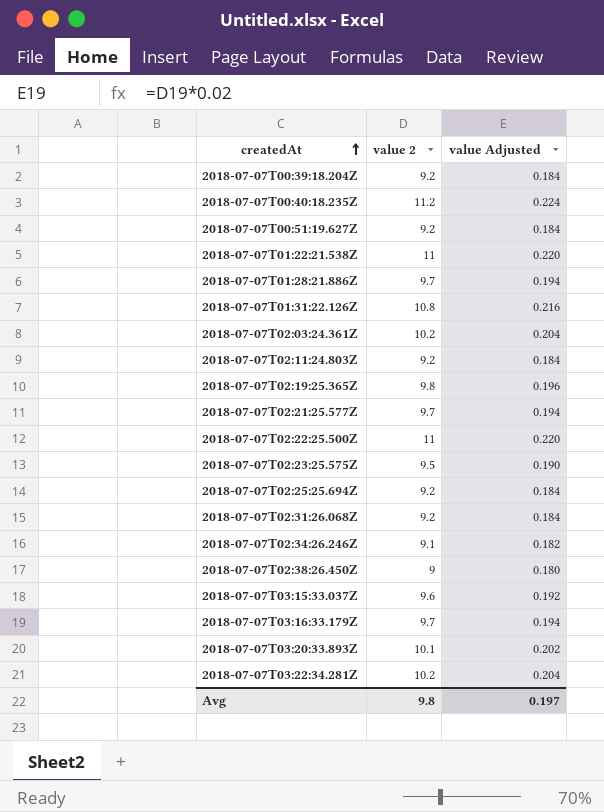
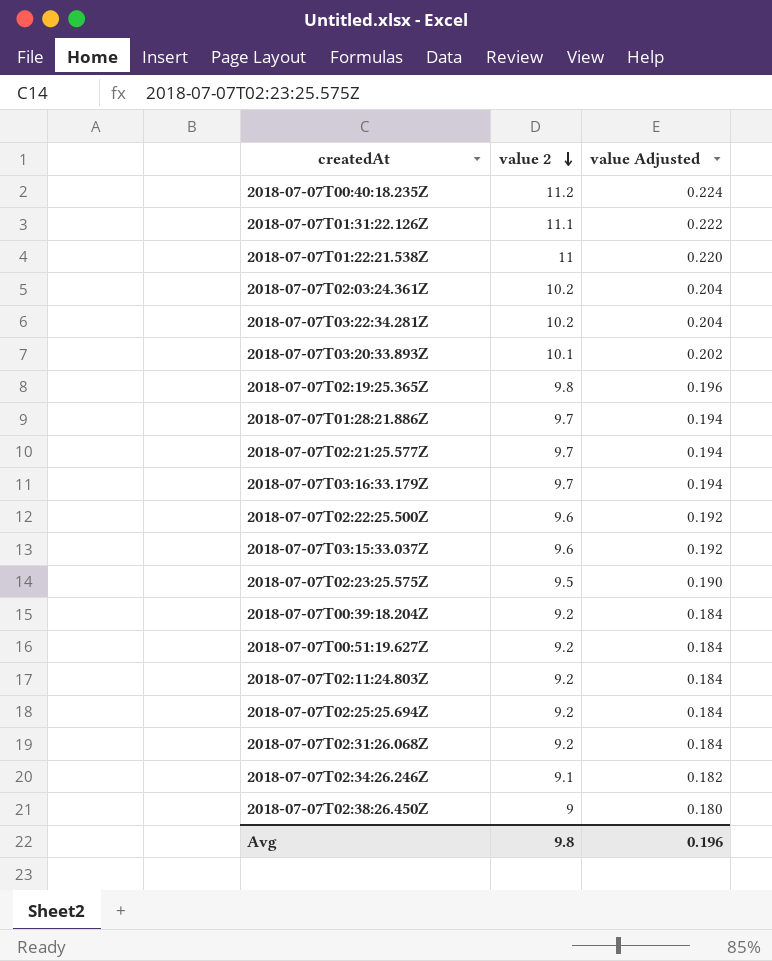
row order: createdAt ascending -> value 2 descending
2018-07-07T01:31:22.126Z | value 2: 10.8 -> 11.1
2018-07-07T01:31:22.126Z | value Adjusted: 0.216 -> 0.222
2018-07-07T02:22:25.500Z | value 2: 11 -> 9.6
2018-07-07T02:22:25.500Z | value Adjusted: 0.220 -> 0.192
Avg | value Adjusted: 0.197 -> 0.196

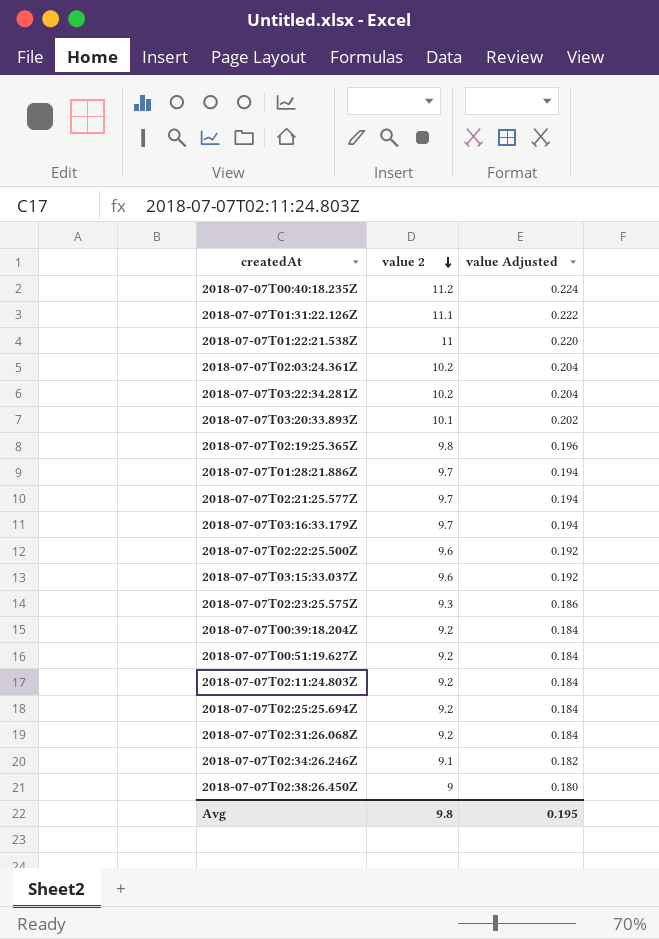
2018-07-07T02:23:25.575Z | value 2: 9.5 -> 9.3
2018-07-07T02:23:25.575Z | value Adjusted: 0.190 -> 0.186
Avg | value Adjusted: 0.196 -> 0.195

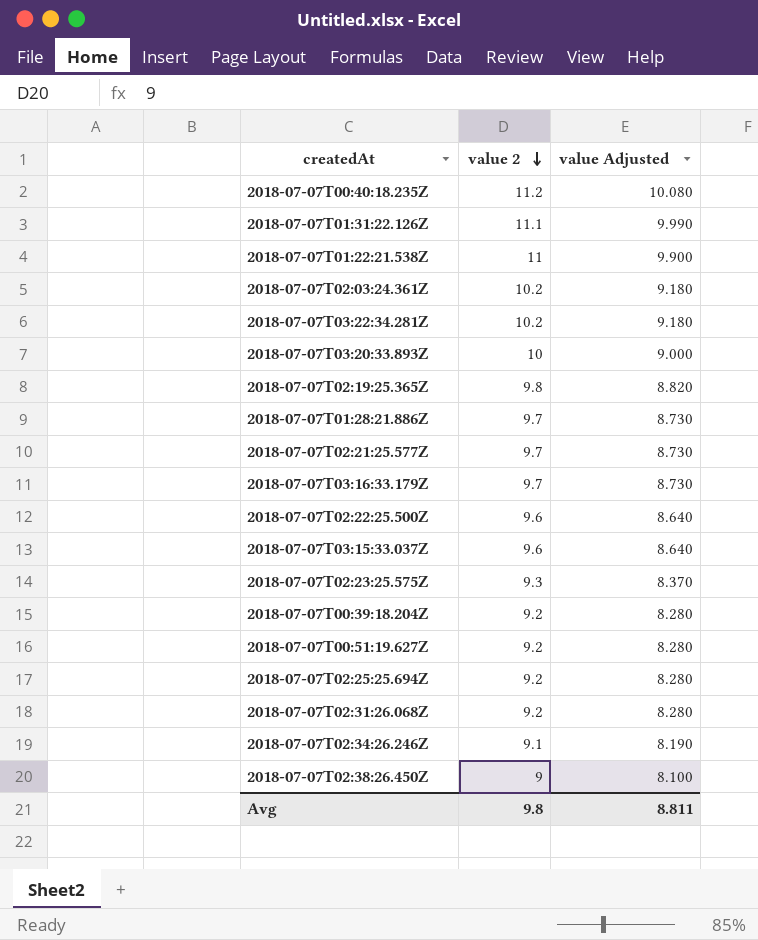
column value Adjusted | formula: [value 2] * 0.02 -> [value 2] * 0.9
row 2018-07-07T02:11:24.803Z: 9.2 | 0.184 -> none
2018-07-07T03:20:33.893Z | value 2: 10.1 -> 10
Avg | value Adjusted: 0.195 -> 8.811

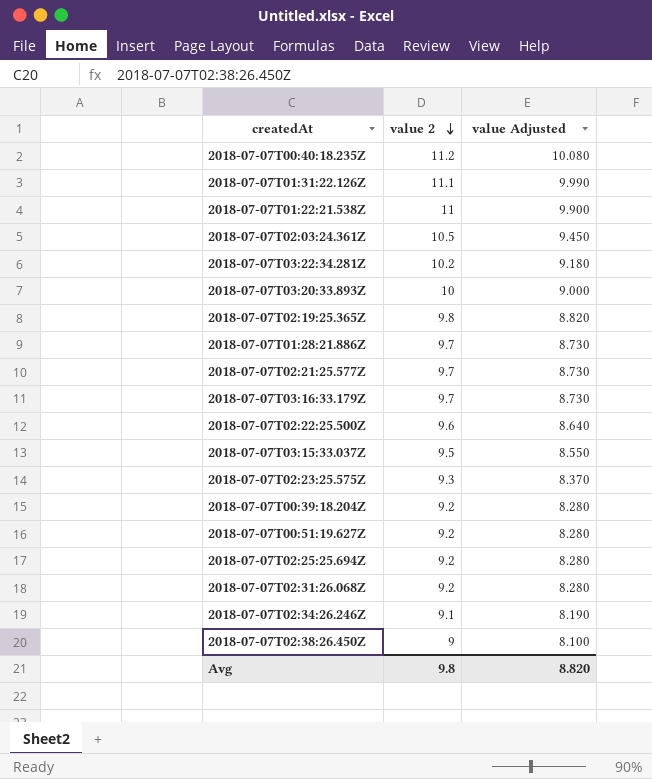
2018-07-07T02:03:24.361Z | value 2: 10.2 -> 10.5
2018-07-07T02:03:24.361Z | value Adjusted: 9.180 -> 9.450
2018-07-07T03:15:33.037Z | value 2: 9.6 -> 9.5
2018-07-07T03:15:33.037Z | value Adjusted: 8.640 -> 8.550
Avg | value Adjusted: 8.811 -> 8.820

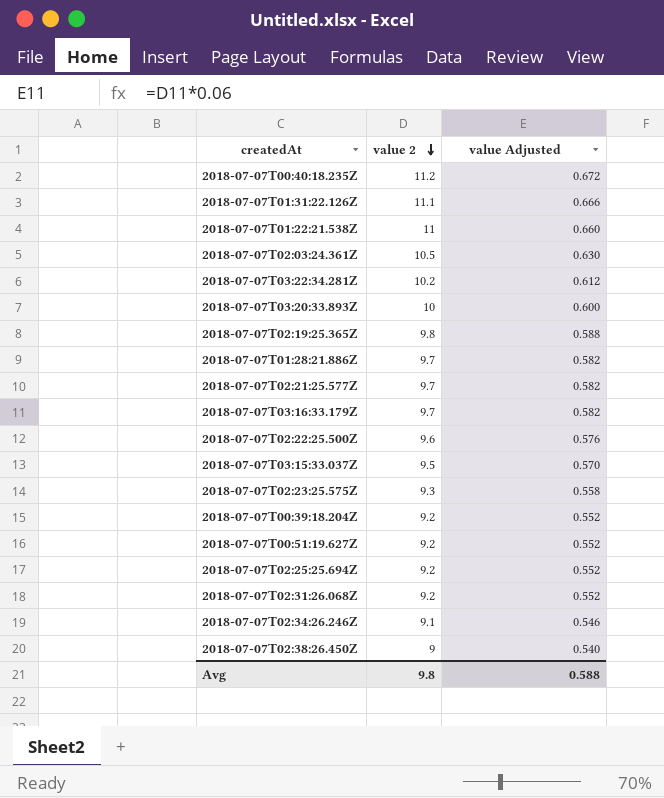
column value Adjusted | formula: [value 2] * 0.9 -> [value 2] * 0.06
Avg | value Adjusted: 8.820 -> 0.588

